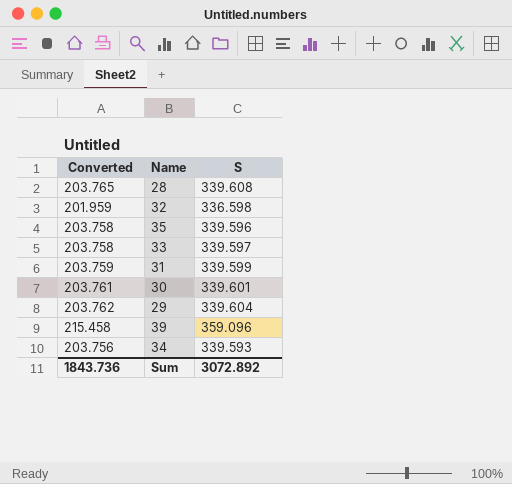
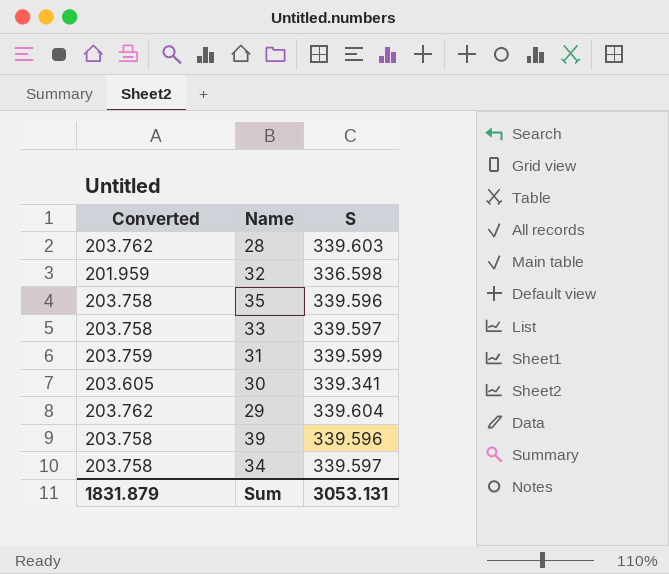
28 | Converted: 203.765 -> 203.762
28 | S: 339.608 -> 339.603
30 | Converted: 203.761 -> 203.605
30 | S: 339.601 -> 339.341
39 | Converted: 215.458 -> 203.758
39 | S: 359.096 -> 339.596
34 | Converted: 203.756 -> 203.758
34 | S: 339.593 -> 339.597
Sum | Converted: 1843.736 -> 1831.879
Sum | S: 3072.892 -> 3053.131

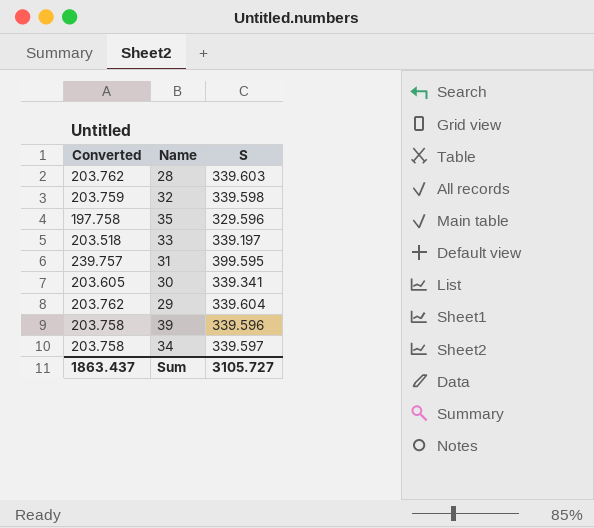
32 | Converted: 201.959 -> 203.759
32 | S: 336.598 -> 339.598
35 | Converted: 203.758 -> 197.758
35 | S: 339.596 -> 329.596
33 | Converted: 203.758 -> 203.518
33 | S: 339.597 -> 339.197
31 | Converted: 203.759 -> 239.757
31 | S: 339.599 -> 399.595
Sum | Converted: 1831.879 -> 1863.437
Sum | S: 3053.131 -> 3105.727

